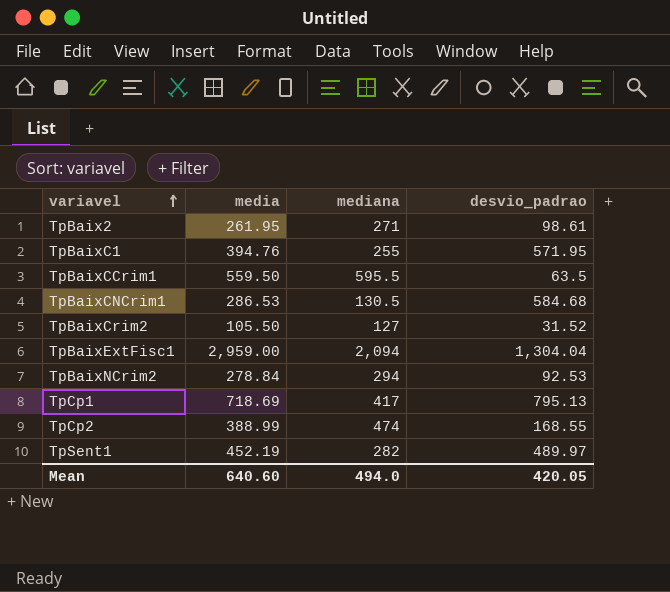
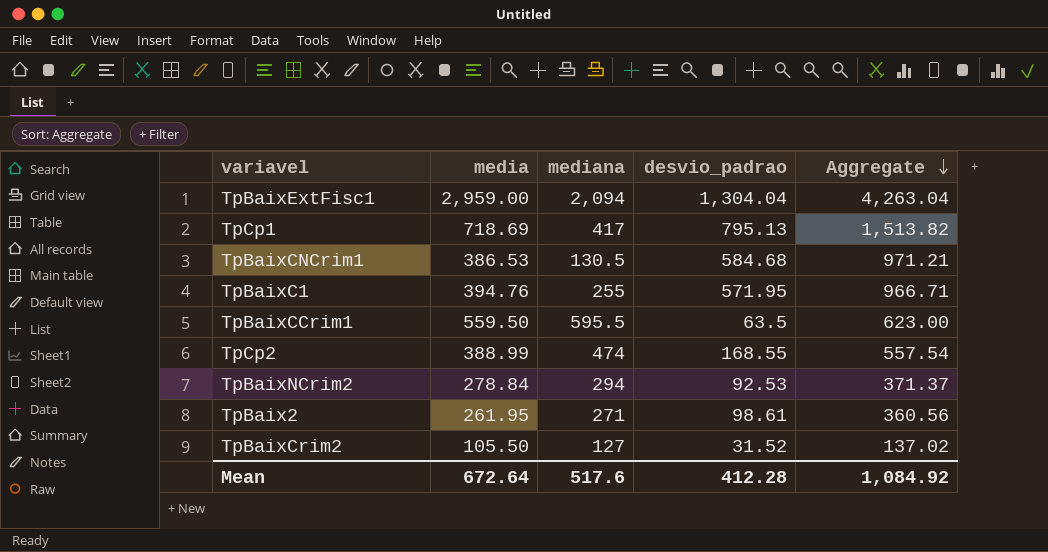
row order: variavel ascending -> Aggregate descending
column Aggregate | formula: none -> [media] + [desvio_padrao]
row TpSent1: 452.19 | 282 | 489.97 -> none
TpBaixCNCrim1 | media: 286.53 -> 386.53
Mean | media: 640.60 -> 672.64
Mean | mediana: 494.0 -> 517.6
Mean | desvio_padrao: 420.05 -> 412.28

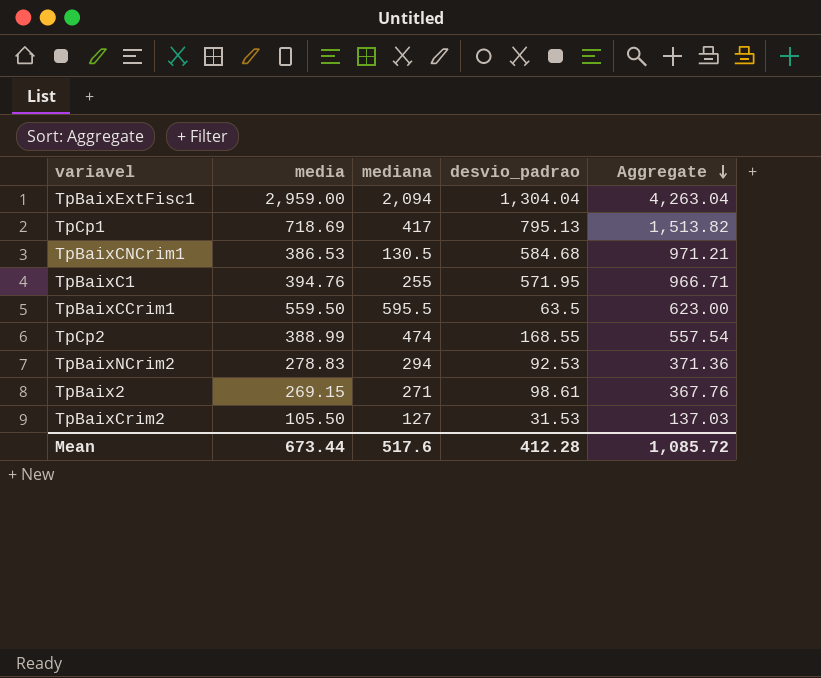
TpBaixNCrim2 | media: 278.84 -> 278.83
TpBaixNCrim2 | Aggregate: 371.37 -> 371.36
TpBaix2 | media: 261.95 -> 269.15
TpBaix2 | Aggregate: 360.56 -> 367.76
TpBaixCrim2 | desvio_padrao: 31.52 -> 31.53
TpBaixCrim2 | Aggregate: 137.02 -> 137.03
Mean | media: 672.64 -> 673.44
Mean | Aggregate: 1,084.92 -> 1,085.72

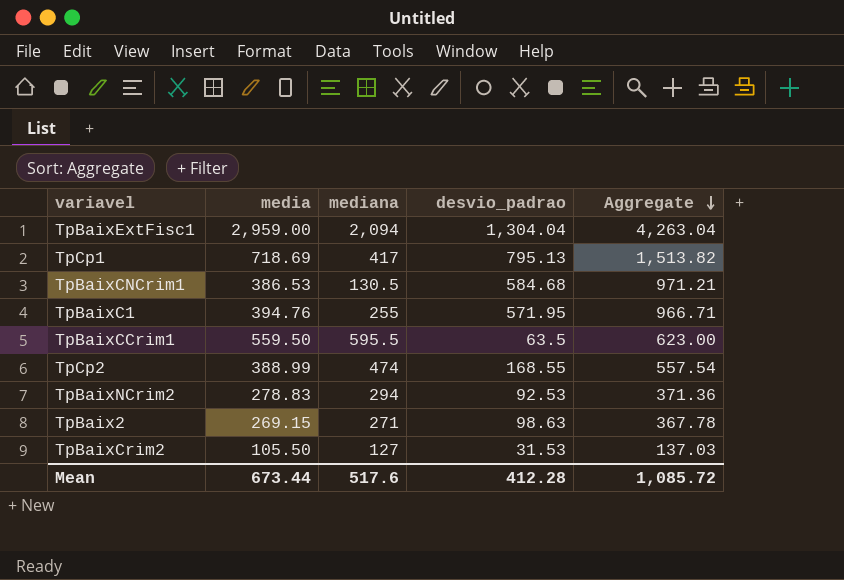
TpBaix2 | desvio_padrao: 98.61 -> 98.63
TpBaix2 | Aggregate: 367.76 -> 367.78

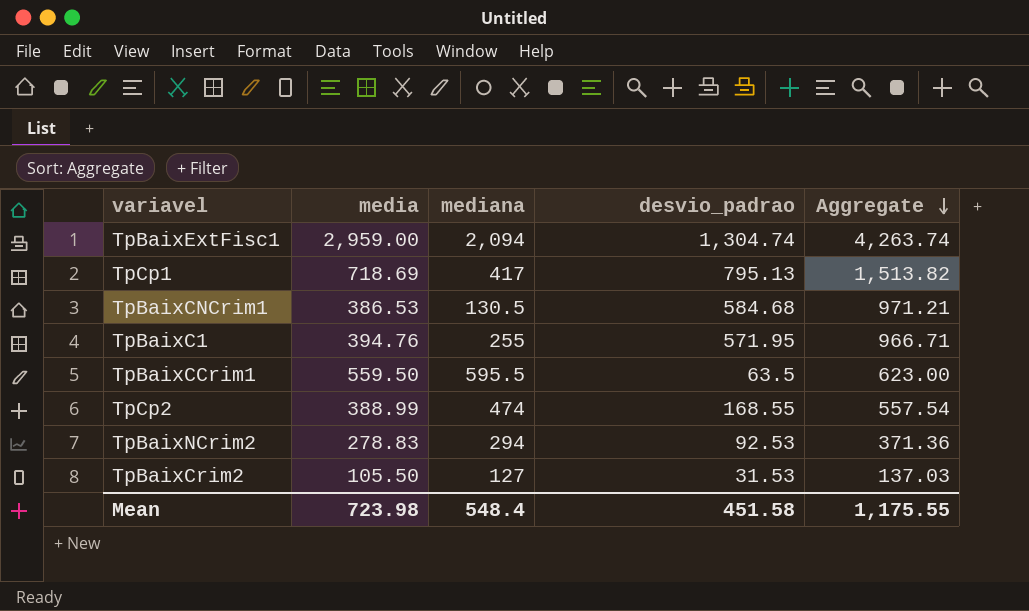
row TpBaix2: 269.15 | 271 | 98.63 | 367.78 -> none
TpBaixExtFisc1 | desvio_padrao: 1,304.04 -> 1,304.74
TpBaixExtFisc1 | Aggregate: 4,263.04 -> 4,263.74
Mean | media: 673.44 -> 723.98
Mean | mediana: 517.6 -> 548.4
Mean | desvio_padrao: 412.28 -> 451.58
Mean | Aggregate: 1,085.72 -> 1,175.55

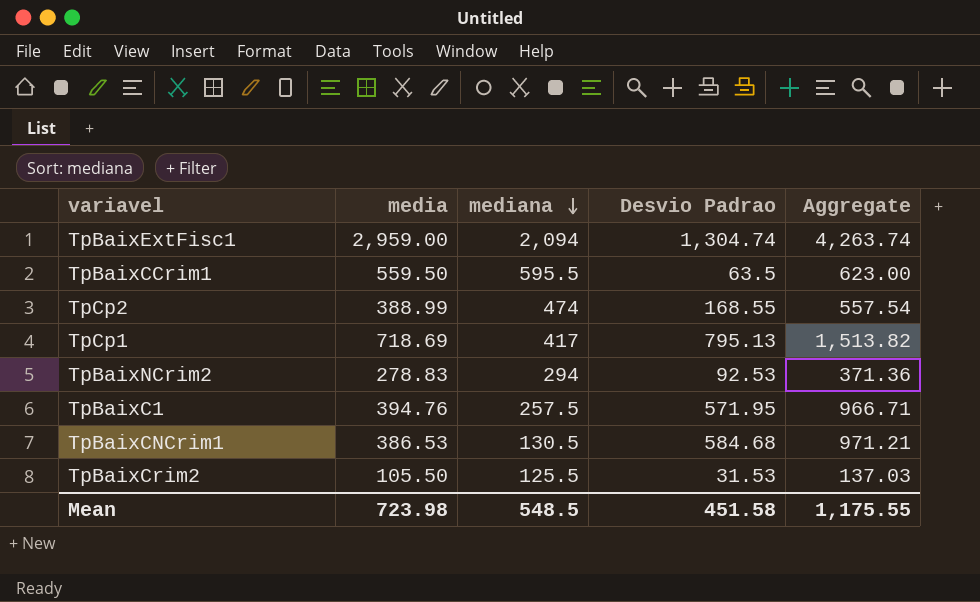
row order: Aggregate descending -> mediana descending
column name: desvio_padrao -> Desvio Padrao
TpBaixC1 | mediana: 255 -> 257.5
TpBaixCrim2 | mediana: 127 -> 125.5
Mean | mediana: 548.4 -> 548.5

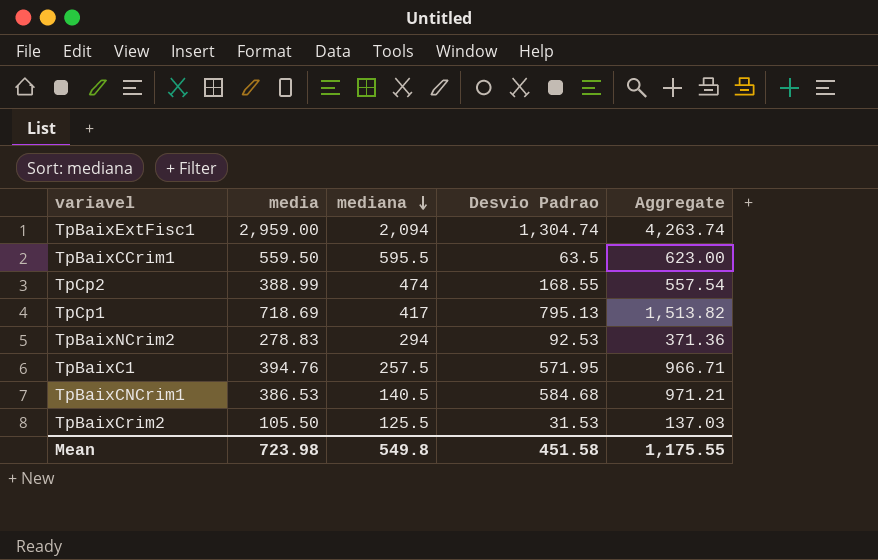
TpBaixCNCrim1 | mediana: 130.5 -> 140.5
Mean | mediana: 548.5 -> 549.8

